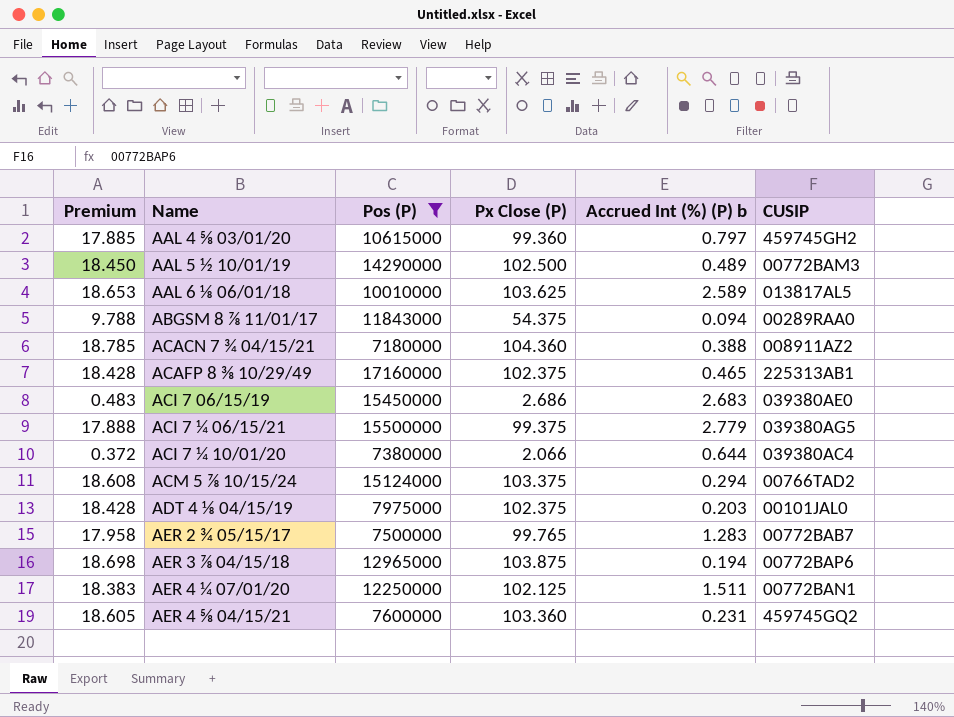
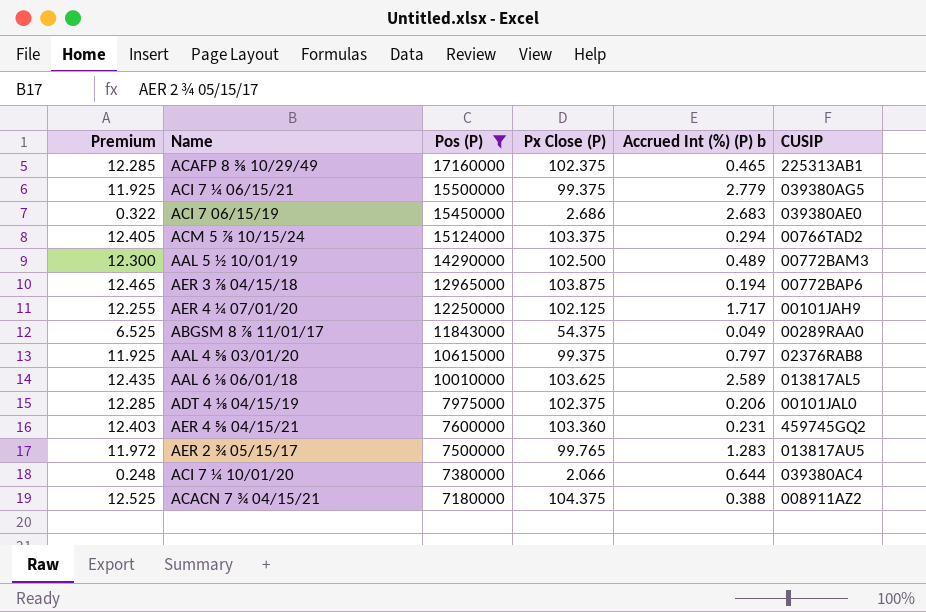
row order: none -> Pos (P) descending
column Premium | formula: [Px Close (P)] * 0.18 -> [Px Close (P)] * 0.12
AER 4 ¼ 07/01/20 | Accrued Int (%) (P) b: 1.511 -> 1.717
AER 4 ¼ 07/01/20 | CUSIP: 00772BAN1 -> 00101JAH9
ABGSM 8 ⅞ 11/01/17 | Accrued Int (%) (P) b: 0.094 -> 0.049
AAL 4 ⅝ 03/01/20 | Px Close (P): 99.360 -> 99.375
AAL 4 ⅝ 03/01/20 | CUSIP: 459745GH2 -> 02376RAB8
ADT 4 ⅛ 04/15/19 | Accrued Int (%) (P) b: 0.203 -> 0.206
AER 2 ¾ 05/15/17 | CUSIP: 00772BAB7 -> 013817AU5
ACACN 7 ¾ 04/15/21 | Px Close (P): 104.360 -> 104.375

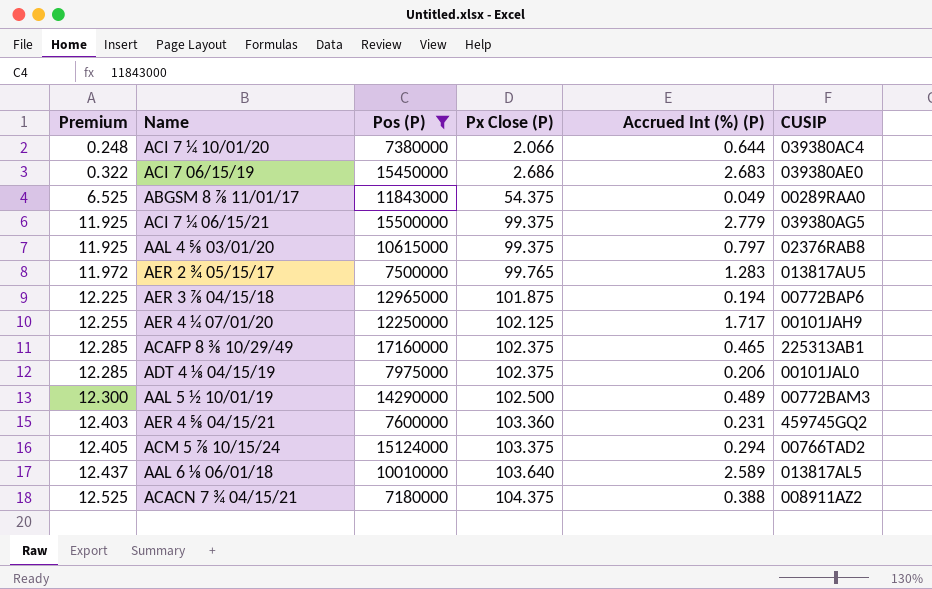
row order: Pos (P) descending -> Premium ascending
column name: Accrued Int (%) (P) b -> Accrued Int (%) (P)
AER 3 ⅞ 04/15/18 | Premium: 12.465 -> 12.225
AER 3 ⅞ 04/15/18 | Px Close (P): 103.875 -> 101.875
AAL 6 ⅛ 06/01/18 | Premium: 12.435 -> 12.437
AAL 6 ⅛ 06/01/18 | Px Close (P): 103.625 -> 103.640

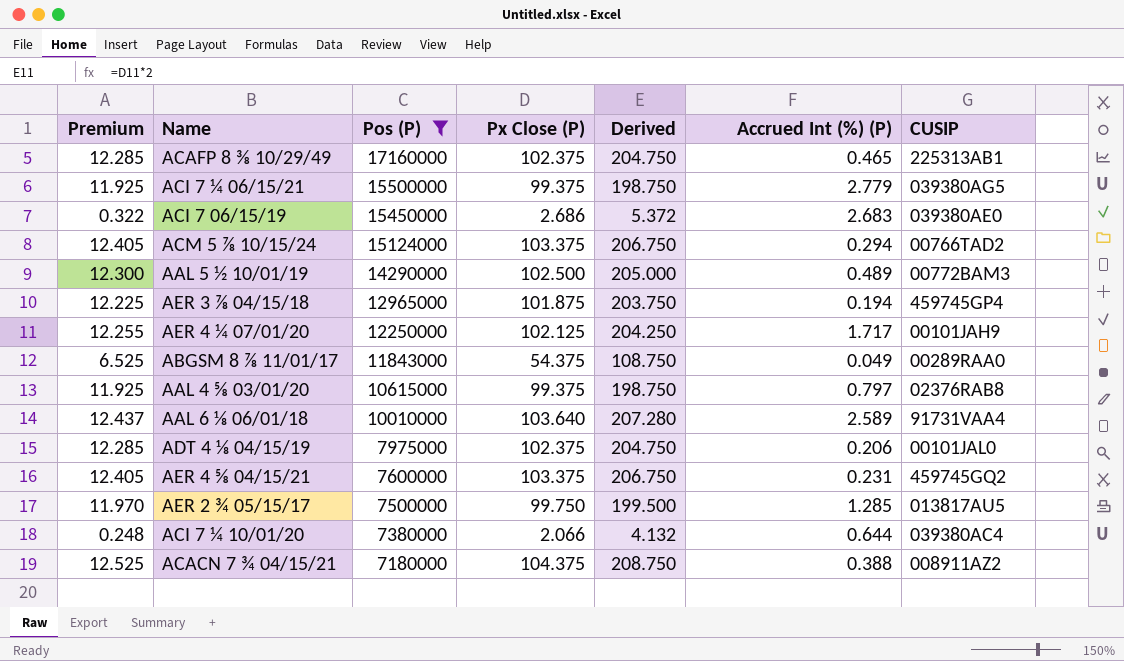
row order: Premium ascending -> Pos (P) descending
column Derived | formula: none -> [Px Close (P)] * 2
AER 3 ⅞ 04/15/18 | CUSIP: 00772BAP6 -> 459745GP4
AAL 6 ⅛ 06/01/18 | CUSIP: 013817AL5 -> 91731VAA4
AER 4 ⅝ 04/15/21 | Premium: 12.403 -> 12.405
AER 4 ⅝ 04/15/21 | Px Close (P): 103.360 -> 103.375
AER 2 ¾ 05/15/17 | Premium: 11.972 -> 11.970
AER 2 ¾ 05/15/17 | Px Close (P): 99.765 -> 99.750
AER 2 ¾ 05/15/17 | Accrued Int (%) (P): 1.283 -> 1.285

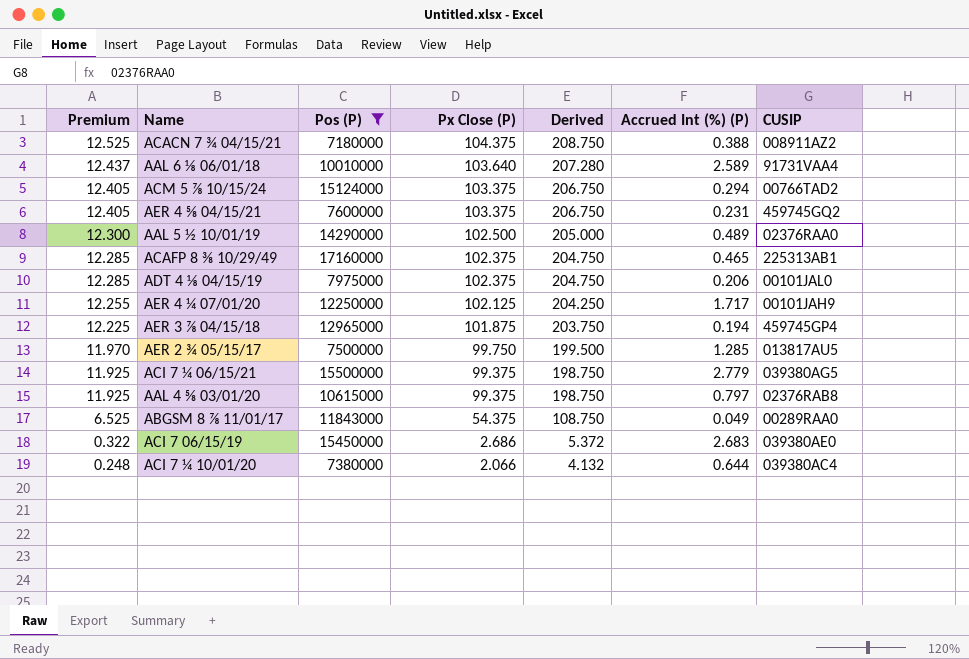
row order: Pos (P) descending -> Premium descending
AAL 5 ½ 10/01/19 | CUSIP: 00772BAM3 -> 02376RAA0

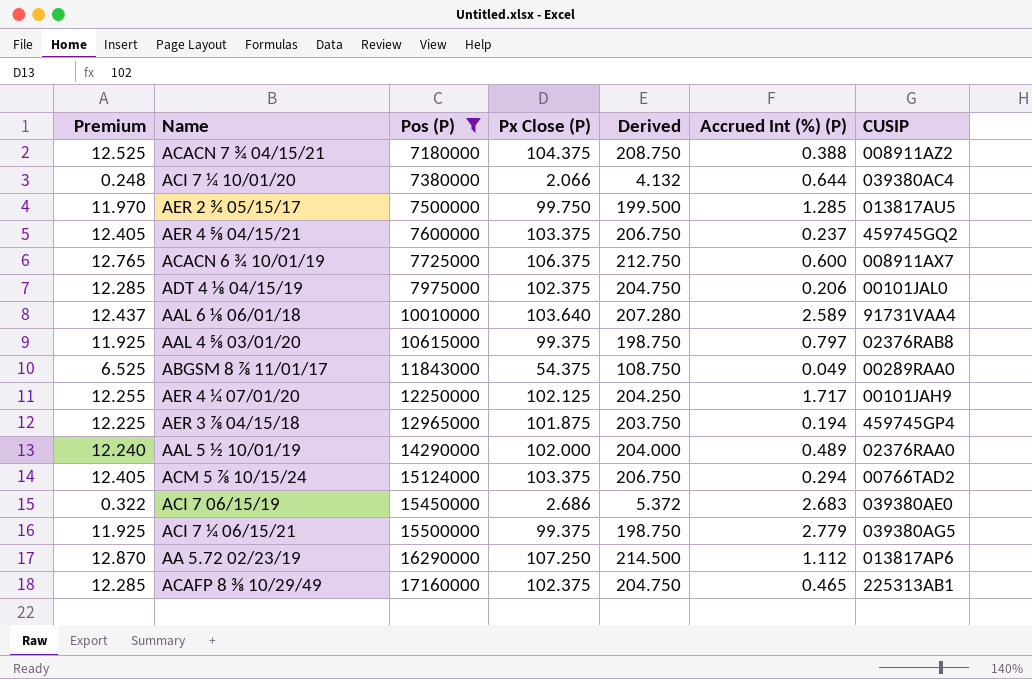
row order: Premium descending -> Pos (P) ascending
AER 4 ⅝ 04/15/21 | Accrued Int (%) (P): 0.231 -> 0.237
row ACACN 6 ¾ 10/01/19: none -> 12.765 | 7725000 | 106.375 | 212.750 | 0.600 | 008911AX7
AAL 5 ½ 10/01/19 | Premium: 12.300 -> 12.240
AAL 5 ½ 10/01/19 | Px Close (P): 102.500 -> 102.000
AAL 5 ½ 10/01/19 | Derived: 205.000 -> 204.000
row AA 5.72 02/23/19: none -> 12.870 | 16290000 | 107.250 | 214.500 | 1.112 | 013817AP6

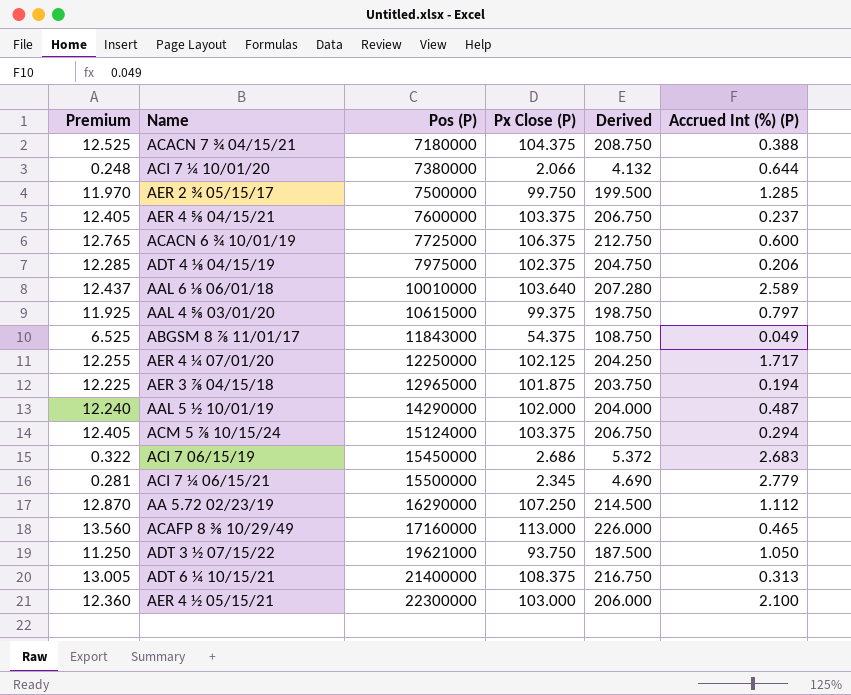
filter: Pos (P) <= 17160000 -> none
column CUSIP | position: 7 -> none
AAL 5 ½ 10/01/19 | Accrued Int (%) (P): 0.489 -> 0.487
ACI 7 ¼ 06/15/21 | Premium: 11.925 -> 0.281
ACI 7 ¼ 06/15/21 | Px Close (P): 99.375 -> 2.345
ACI 7 ¼ 06/15/21 | Derived: 198.750 -> 4.690
ACAFP 8 ⅜ 10/29/49 | Premium: 12.285 -> 13.560
ACAFP 8 ⅜ 10/29/49 | Px Close (P): 102.375 -> 113.000
ACAFP 8 ⅜ 10/29/49 | Derived: 204.750 -> 226.000

